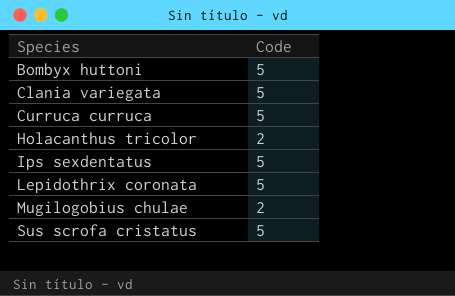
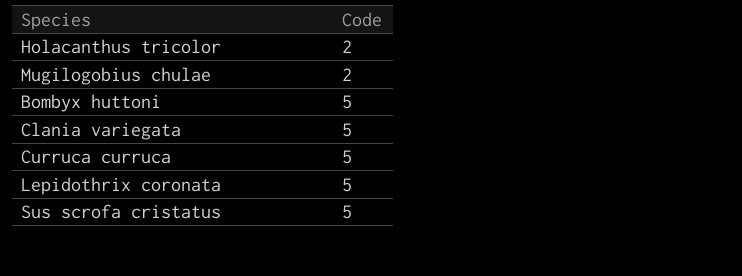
row order: Species ascending -> Code ascending
row Ips sexdentatus: 5 -> none

